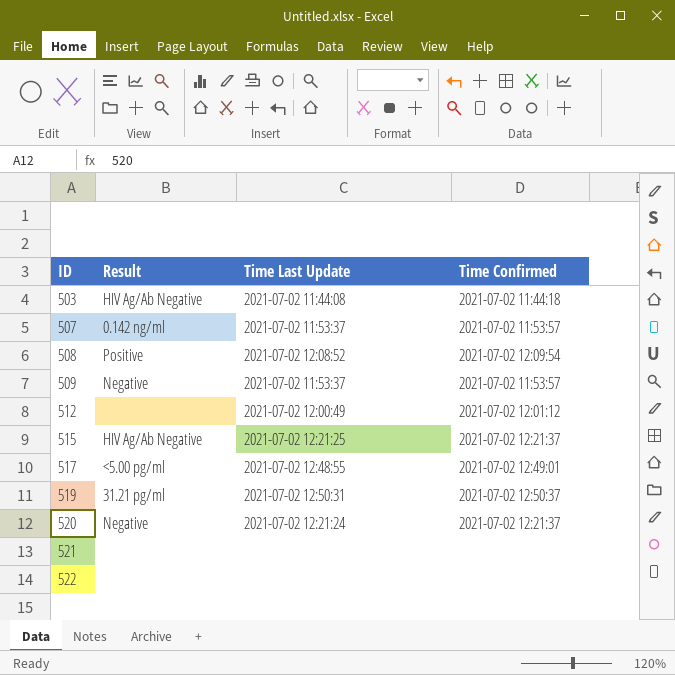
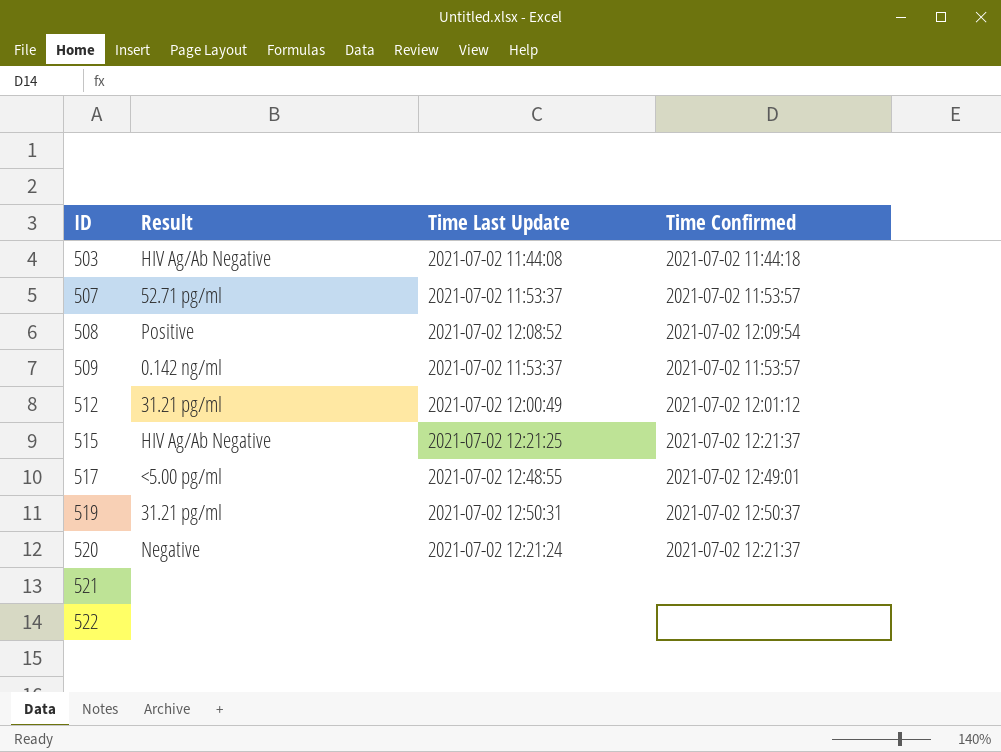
507 | Result: 0.142 ng/ml -> 52.71 pg/ml
509 | Result: Negative -> 0.142 ng/ml
512 | Result: none -> 31.21 pg/ml

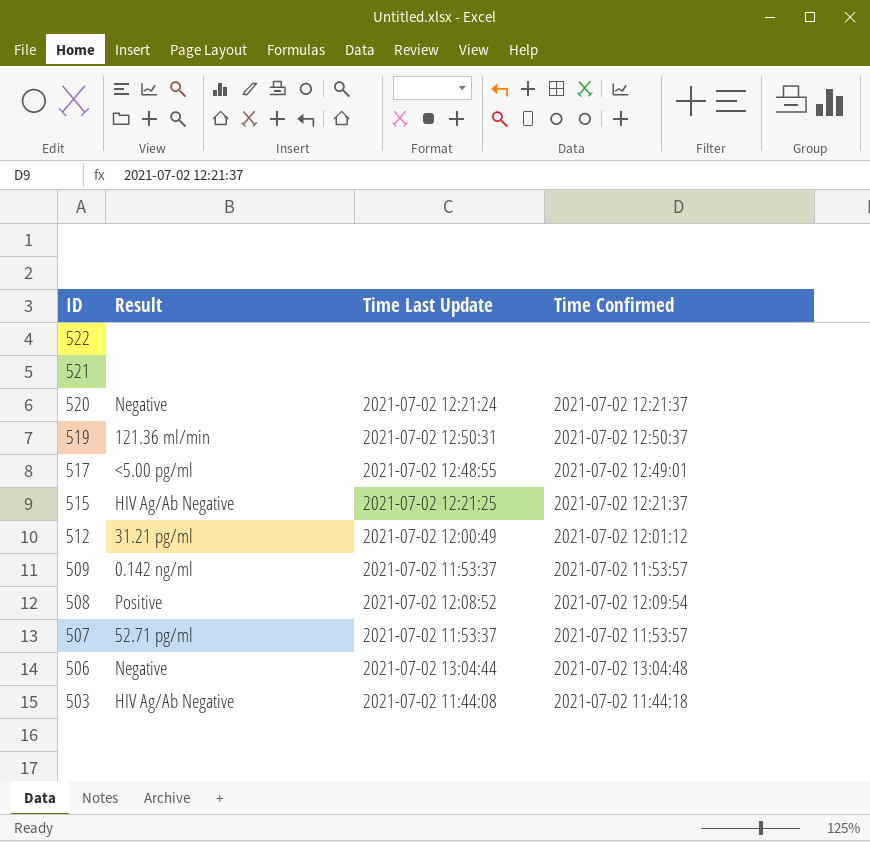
row order: ID ascending -> ID descending
519 | Result: 31.21 pg/ml -> 121.36 ml/min
row 506: none -> Negative | 2021-07-02 13:04:44 | 2021-07-02 13:04:48

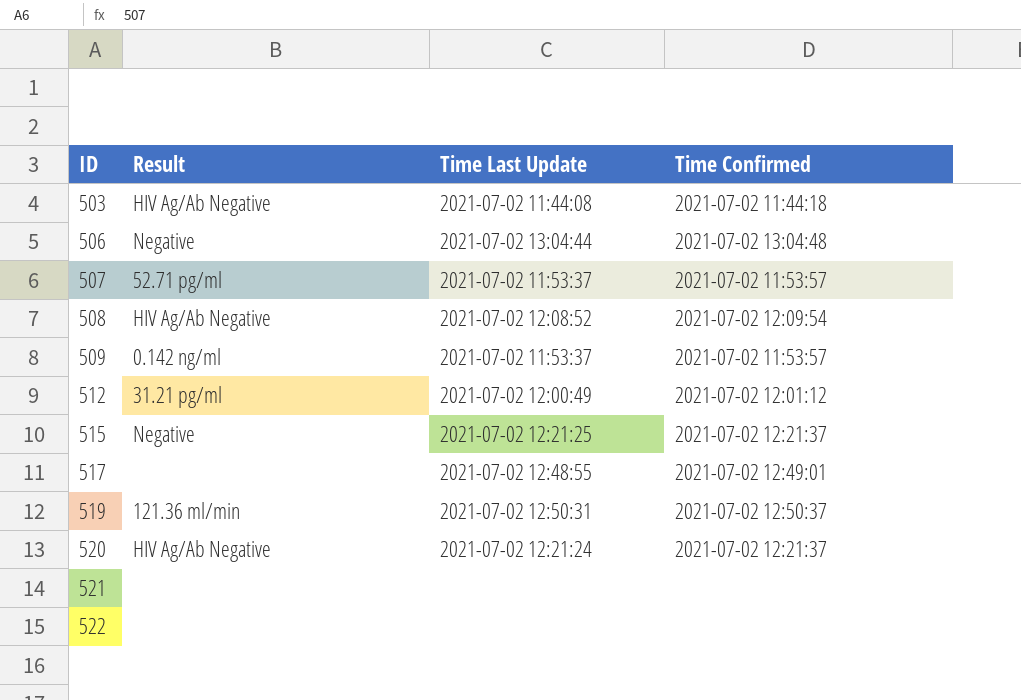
row order: ID descending -> ID ascending
508 | Result: Positive -> HIV Ag/Ab Negative
515 | Result: HIV Ag/Ab Negative -> Negative
517 | Result: <5.00 pg/ml -> none
520 | Result: Negative -> HIV Ag/Ab Negative

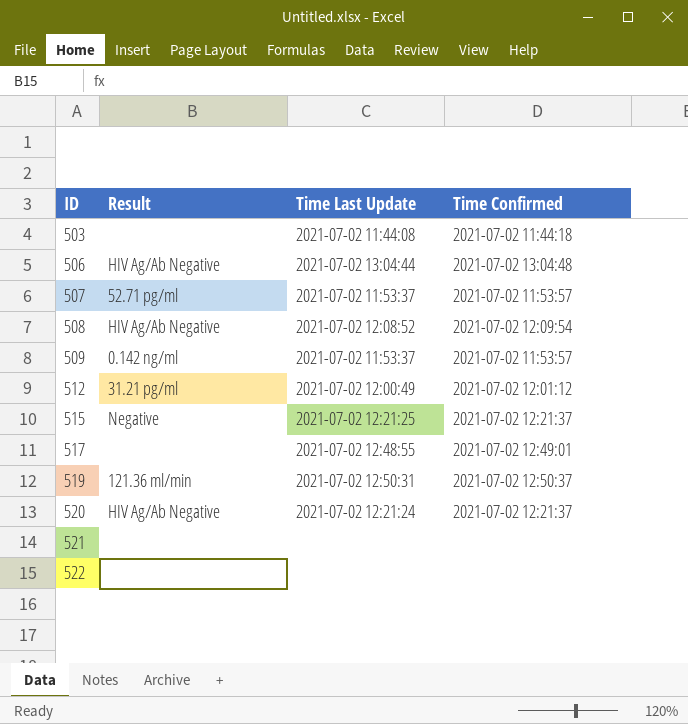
503 | Result: HIV Ag/Ab Negative -> none
506 | Result: Negative -> HIV Ag/Ab Negative

